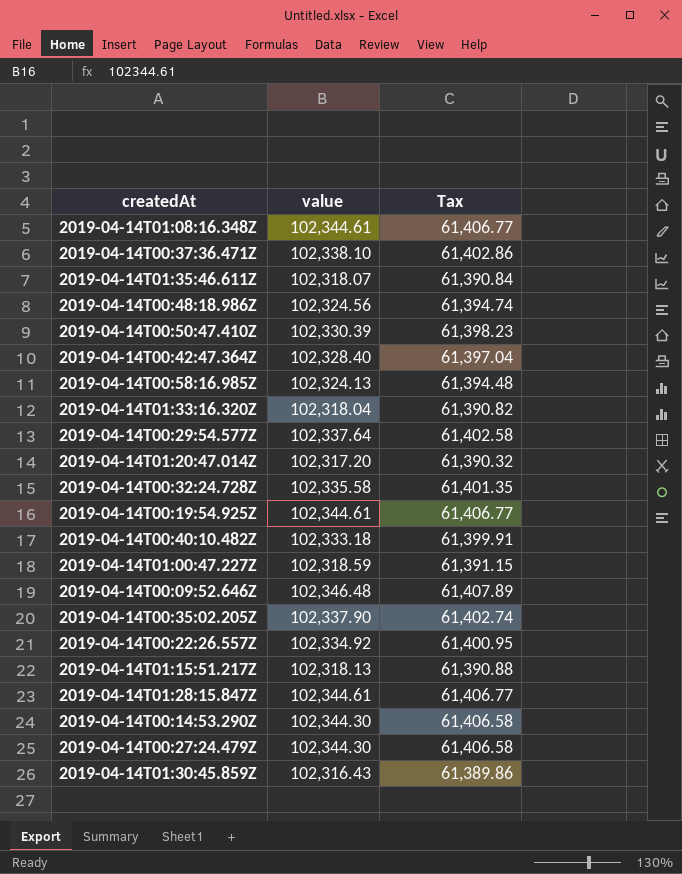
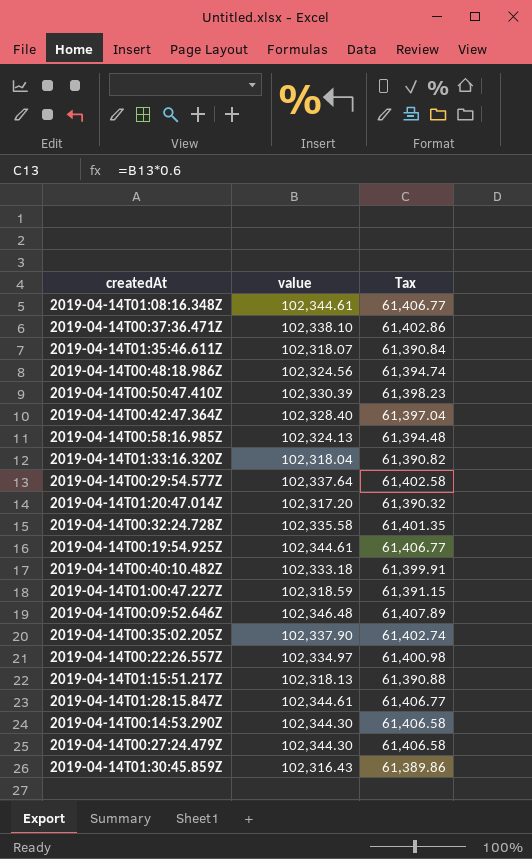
2019-04-14T00:22:26.557Z | value: 102,334.92 -> 102,334.97
2019-04-14T00:22:26.557Z | Tax: 61,400.95 -> 61,400.98

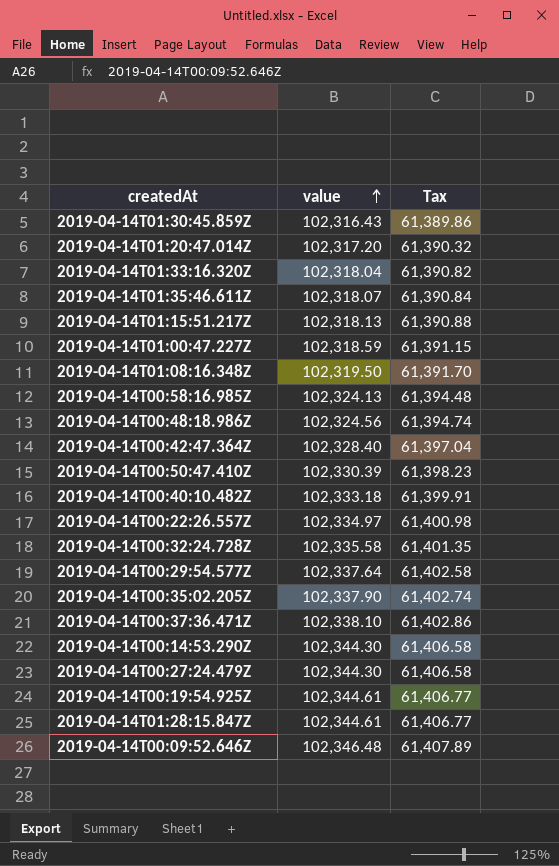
row order: none -> value ascending
2019-04-14T01:08:16.348Z | value: 102,344.61 -> 102,319.50
2019-04-14T01:08:16.348Z | Tax: 61,406.77 -> 61,391.70

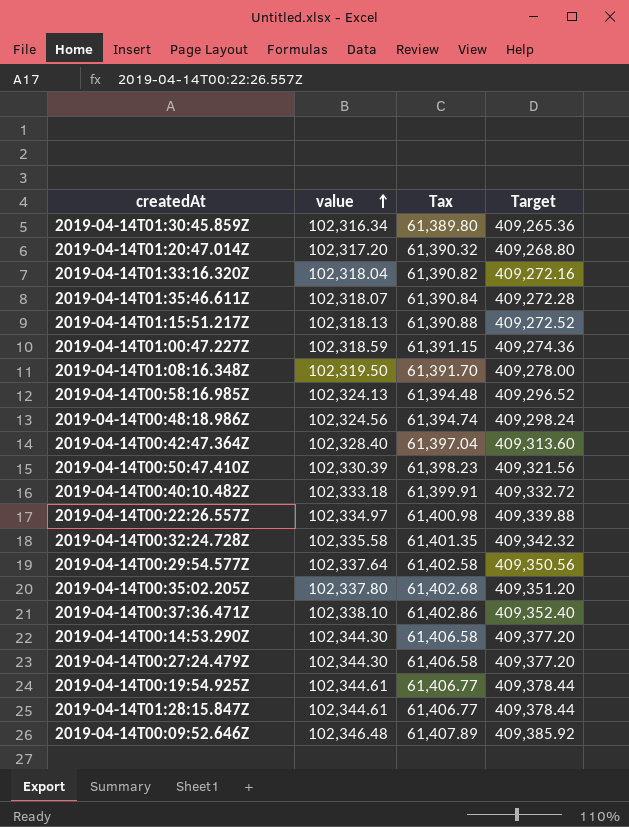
column Target | formula: none -> [value] * 4
2019-04-14T01:30:45.859Z | value: 102,316.43 -> 102,316.34
2019-04-14T01:30:45.859Z | Tax: 61,389.86 -> 61,389.80
2019-04-14T00:35:02.205Z | value: 102,337.90 -> 102,337.80
2019-04-14T00:35:02.205Z | Tax: 61,402.74 -> 61,402.68

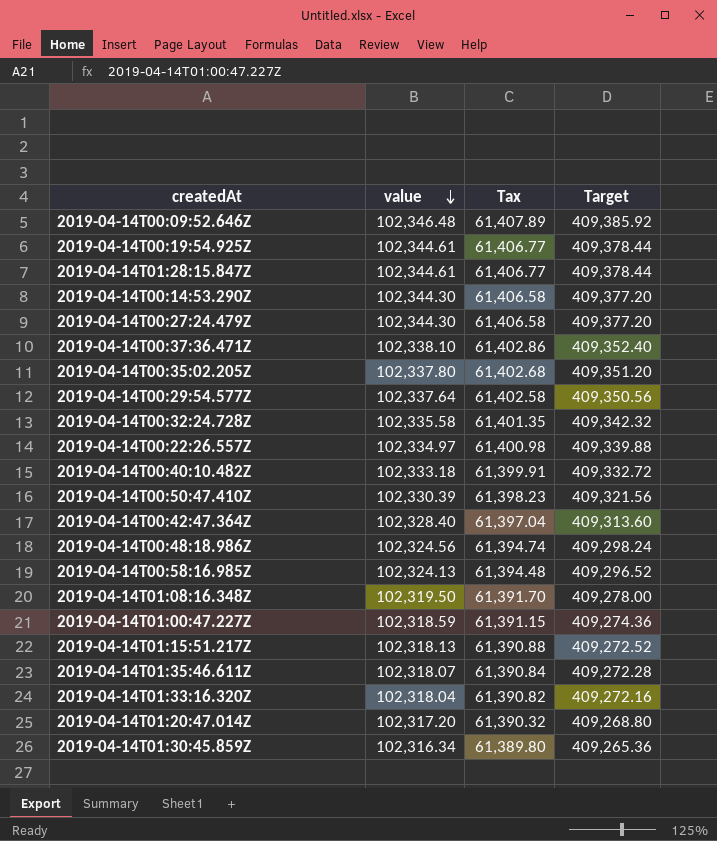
row order: value ascending -> value descending

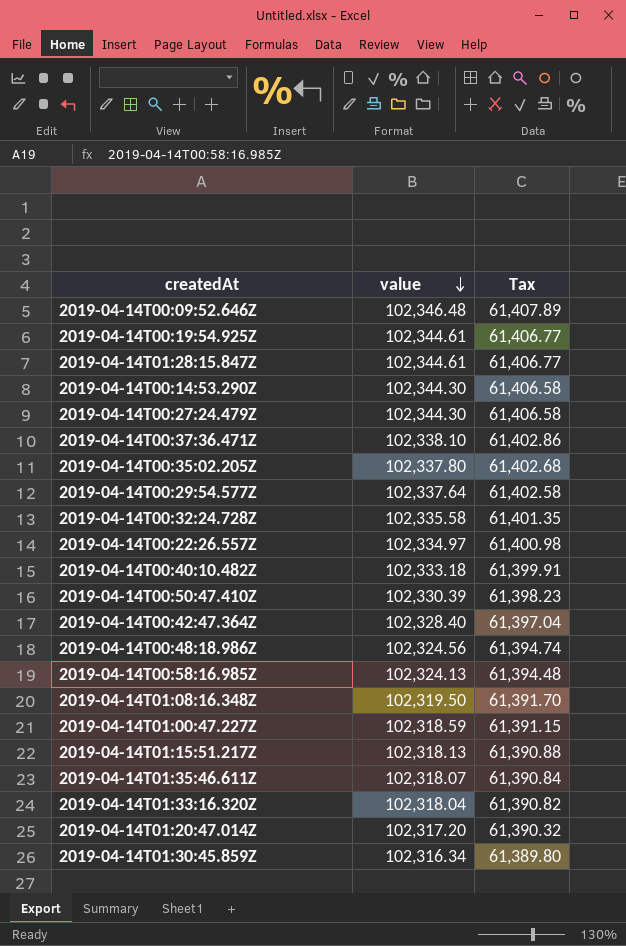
column Target | formula: [value] * 4 -> none

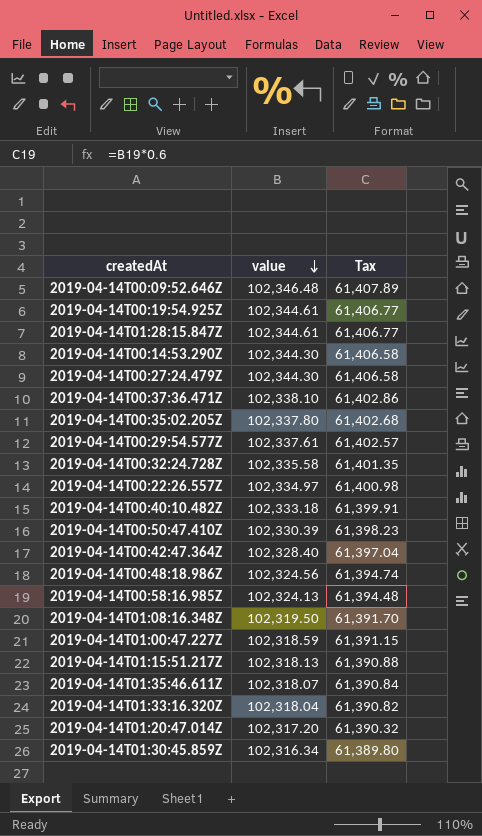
2019-04-14T00:29:54.577Z | value: 102,337.64 -> 102,337.61
2019-04-14T00:29:54.577Z | Tax: 61,402.58 -> 61,402.57

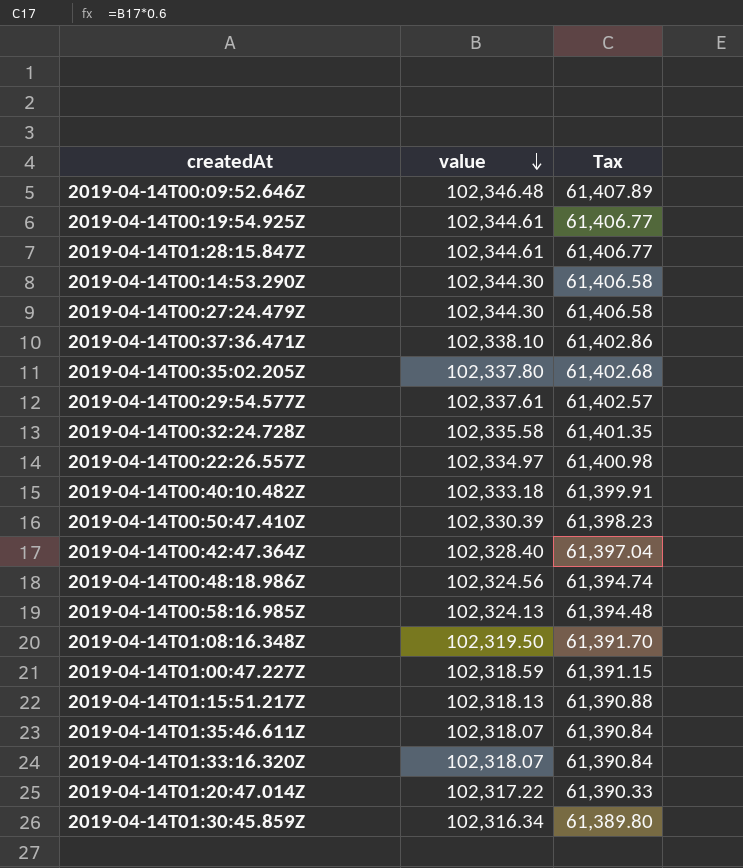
2019-04-14T01:33:16.320Z | value: 102,318.04 -> 102,318.07
2019-04-14T01:33:16.320Z | Tax: 61,390.82 -> 61,390.84
2019-04-14T01:20:47.014Z | value: 102,317.20 -> 102,317.22
2019-04-14T01:20:47.014Z | Tax: 61,390.32 -> 61,390.33

